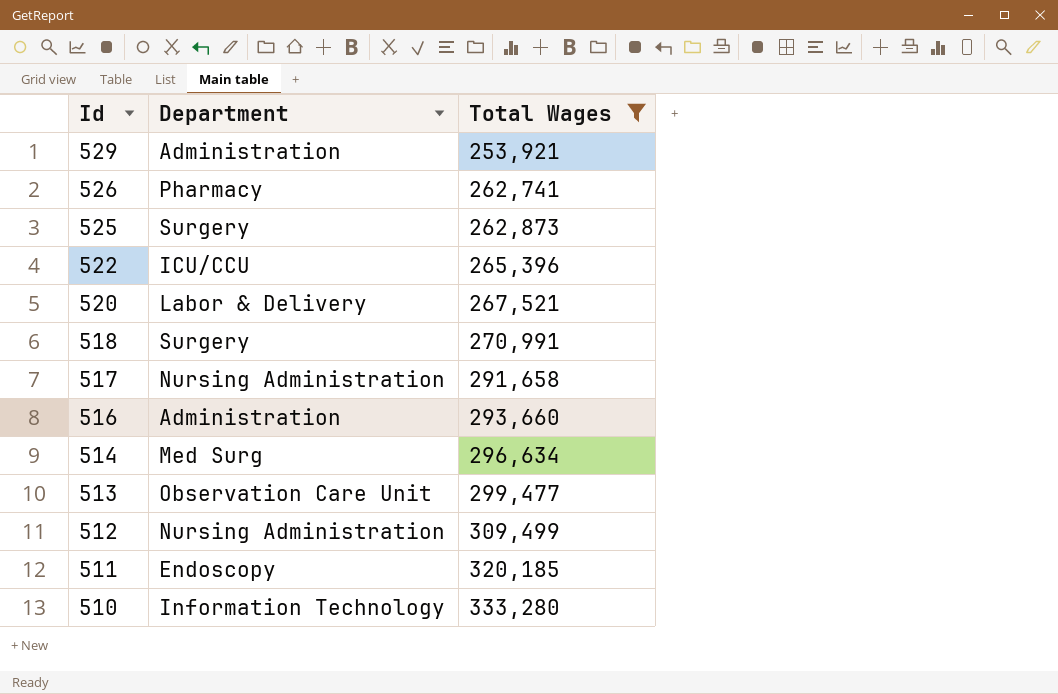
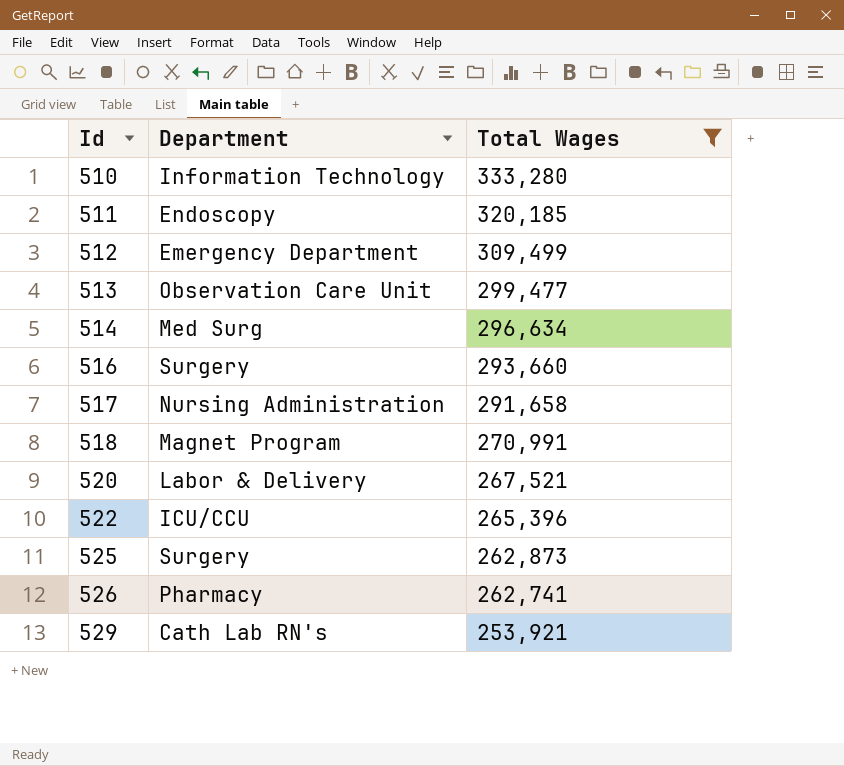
row order: Id descending -> Id ascending
512 | Department: Nursing Administration -> Emergency Department
516 | Department: Administration -> Surgery
518 | Department: Surgery -> Magnet Program
529 | Department: Administration -> Cath Lab RN's

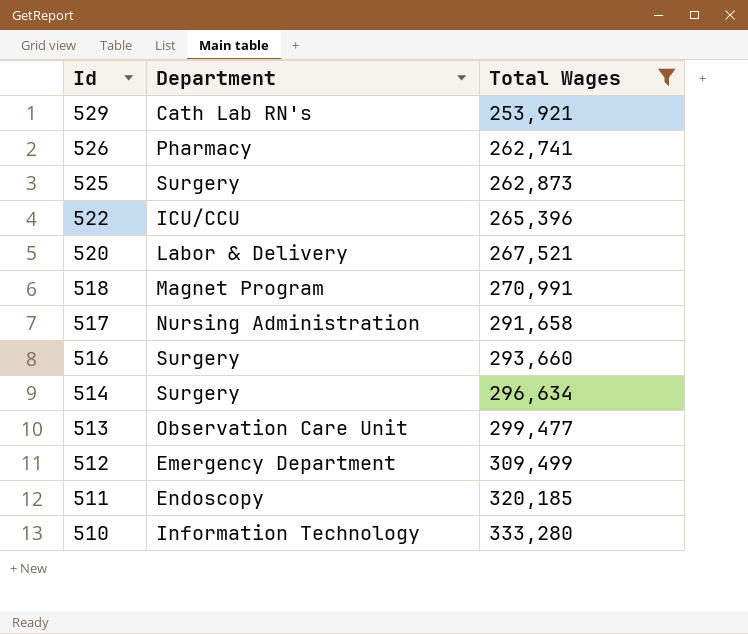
row order: Id ascending -> Id descending
514 | Department: Med Surg -> Surgery

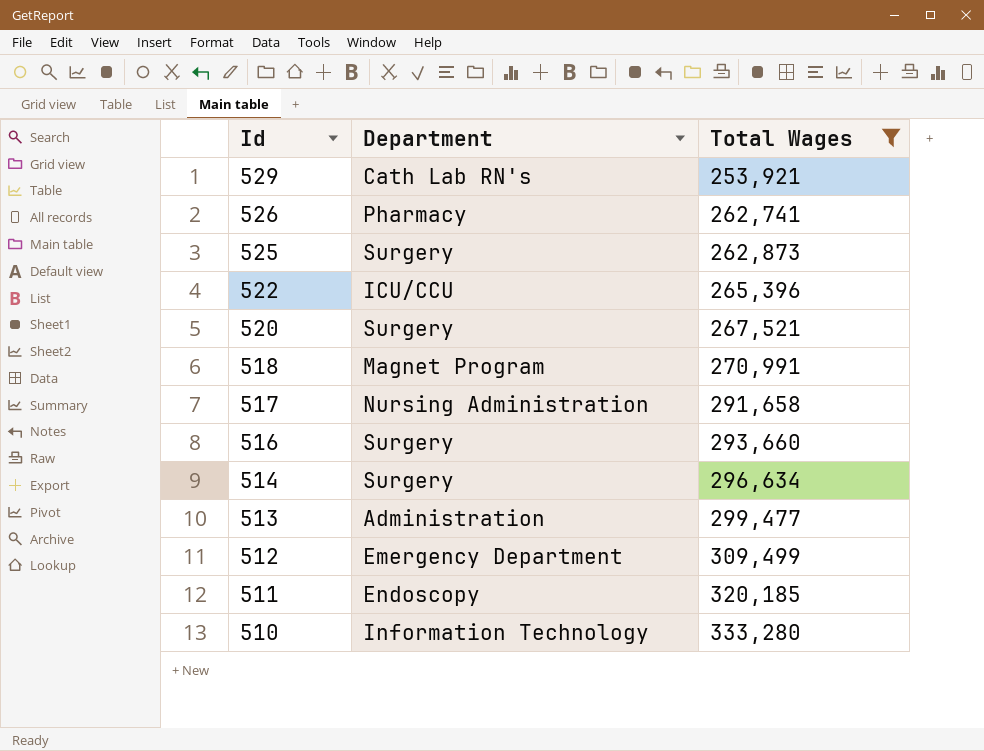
520 | Department: Labor & Delivery -> Surgery
513 | Department: Observation Care Unit -> Administration

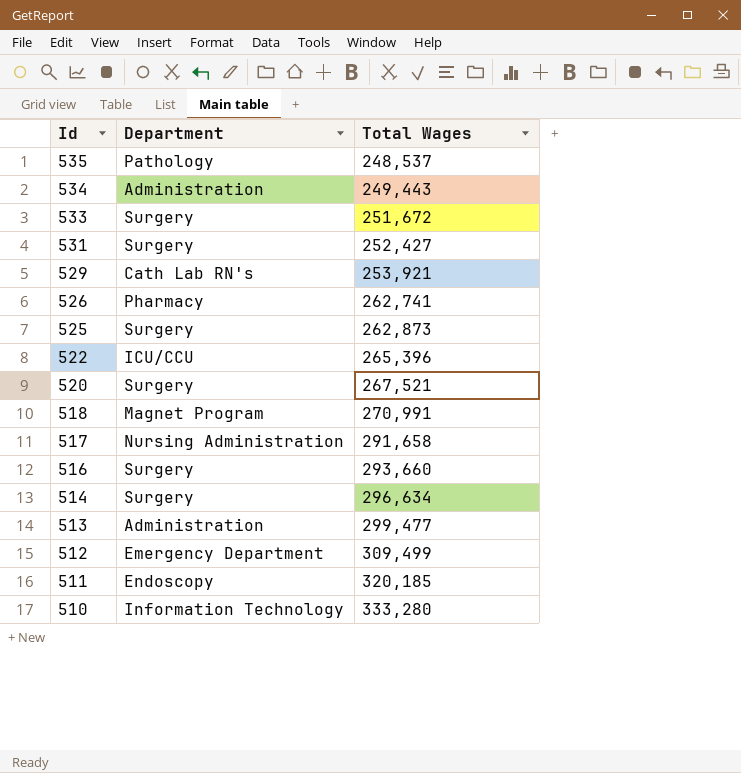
filter: Total Wages >= 253,921 -> none

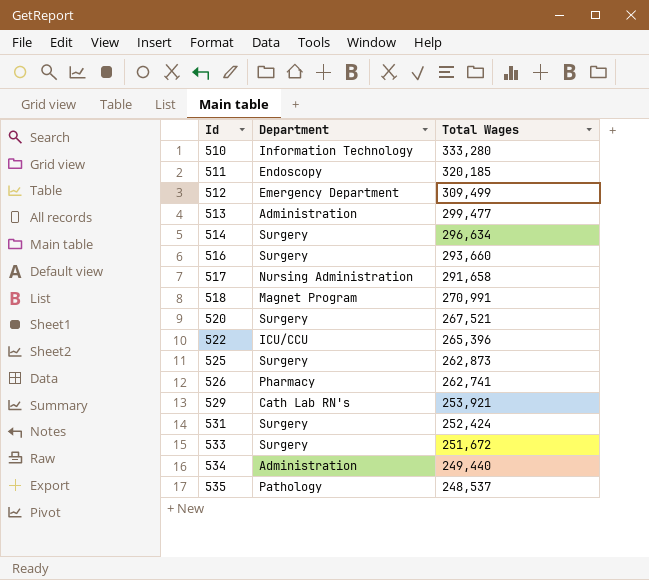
row order: Id descending -> Id ascending
531 | Total Wages: 252,427 -> 252,424
534 | Total Wages: 249,443 -> 249,440

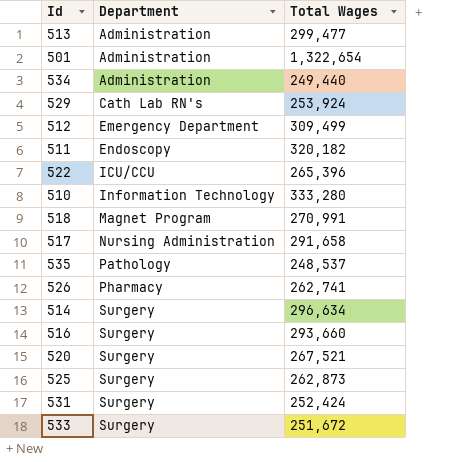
row order: Id ascending -> Department ascending
row 501: none -> Administration | 1,322,654
529 | Total Wages: 253,921 -> 253,924
511 | Total Wages: 320,185 -> 320,182

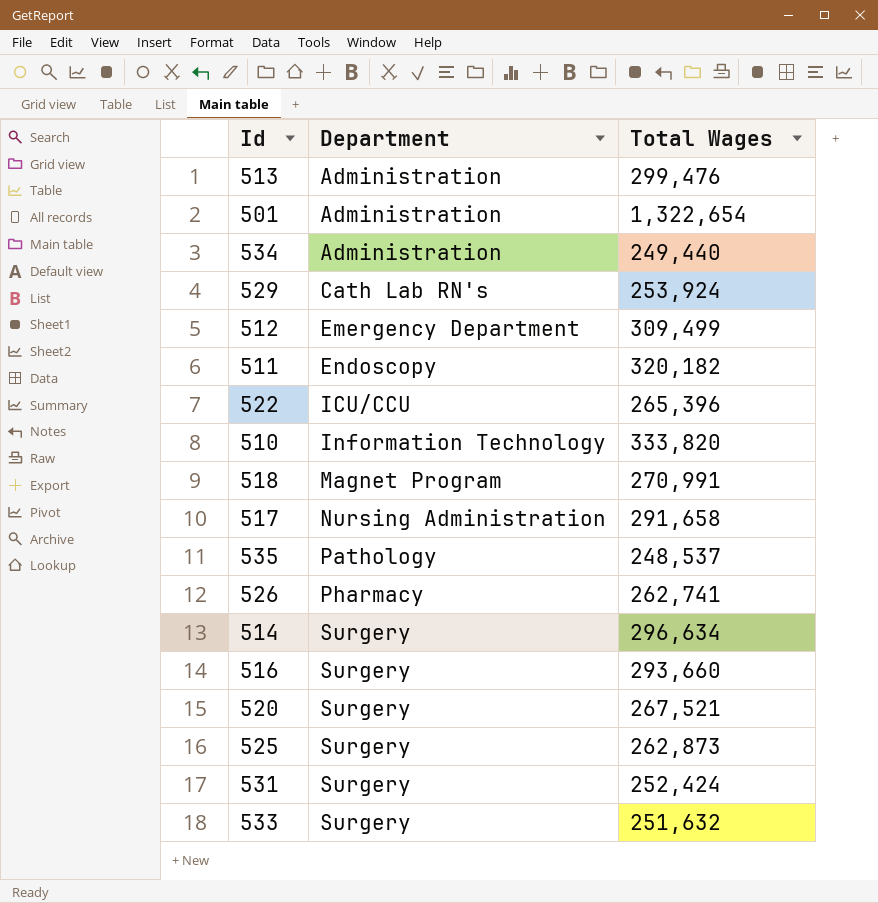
513 | Total Wages: 299,477 -> 299,476
510 | Total Wages: 333,280 -> 333,820
533 | Total Wages: 251,672 -> 251,632

